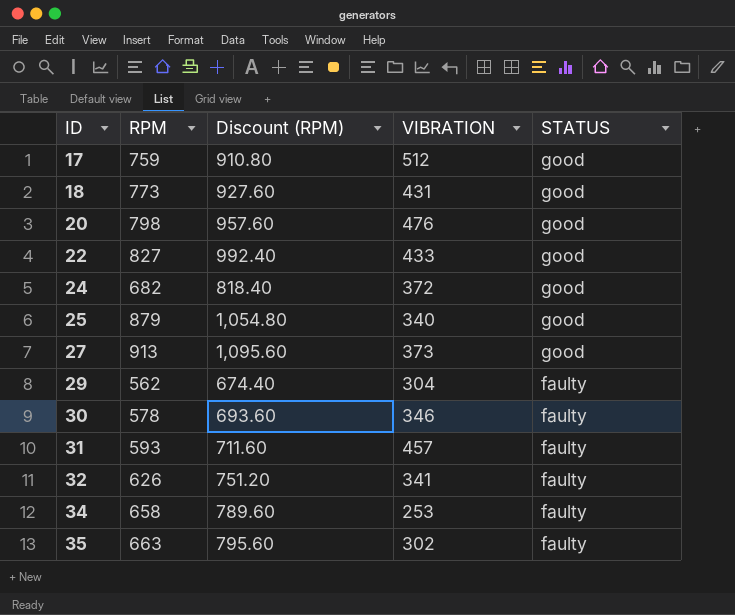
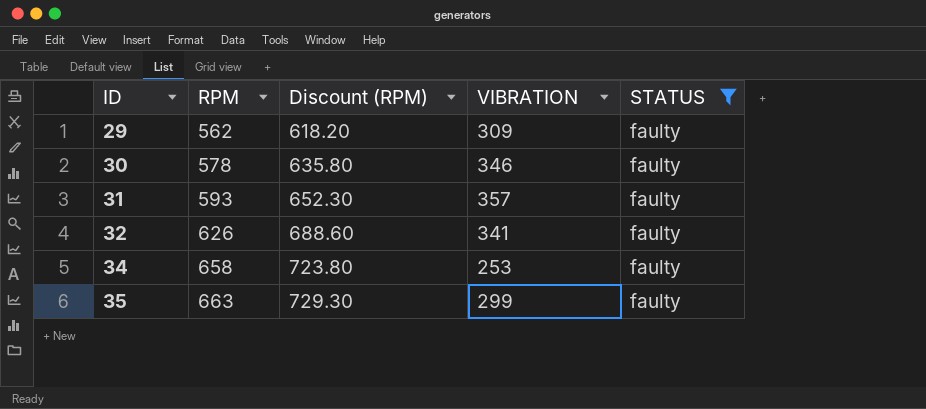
filter: none -> STATUS = faulty
column Discount (RPM) | formula: [RPM] * 1.2 -> [RPM] * 1.1
29 | VIBRATION: 304 -> 309
31 | VIBRATION: 457 -> 357
35 | VIBRATION: 302 -> 299

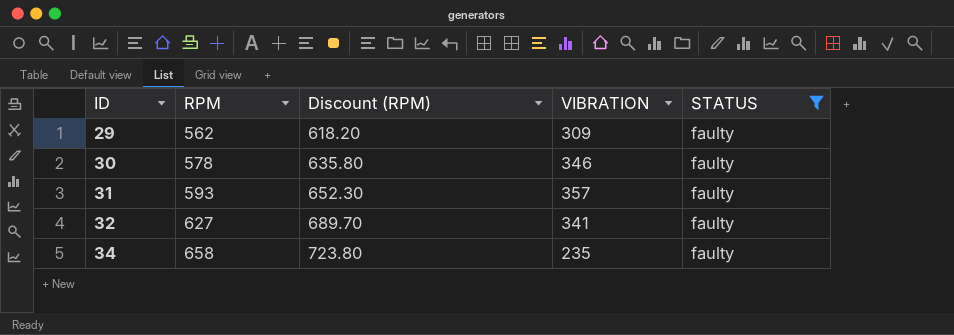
row 35: 663 | 729.30 | 299 | faulty -> none
32 | RPM: 626 -> 627
32 | Discount (RPM): 688.60 -> 689.70
34 | VIBRATION: 253 -> 235

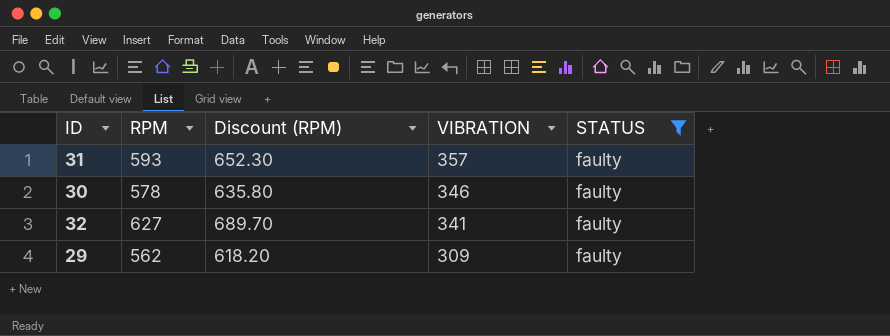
row order: ID ascending -> VIBRATION descending
row 34: 658 | 723.80 | 235 | faulty -> none

